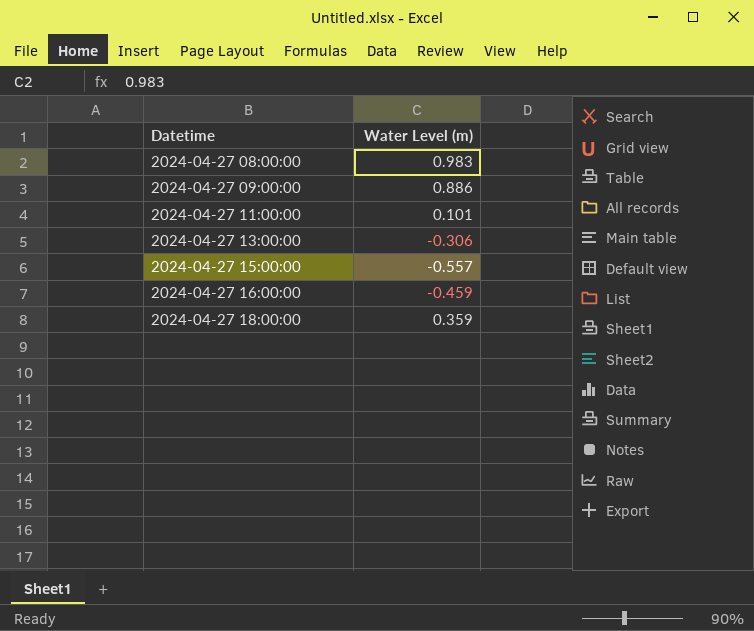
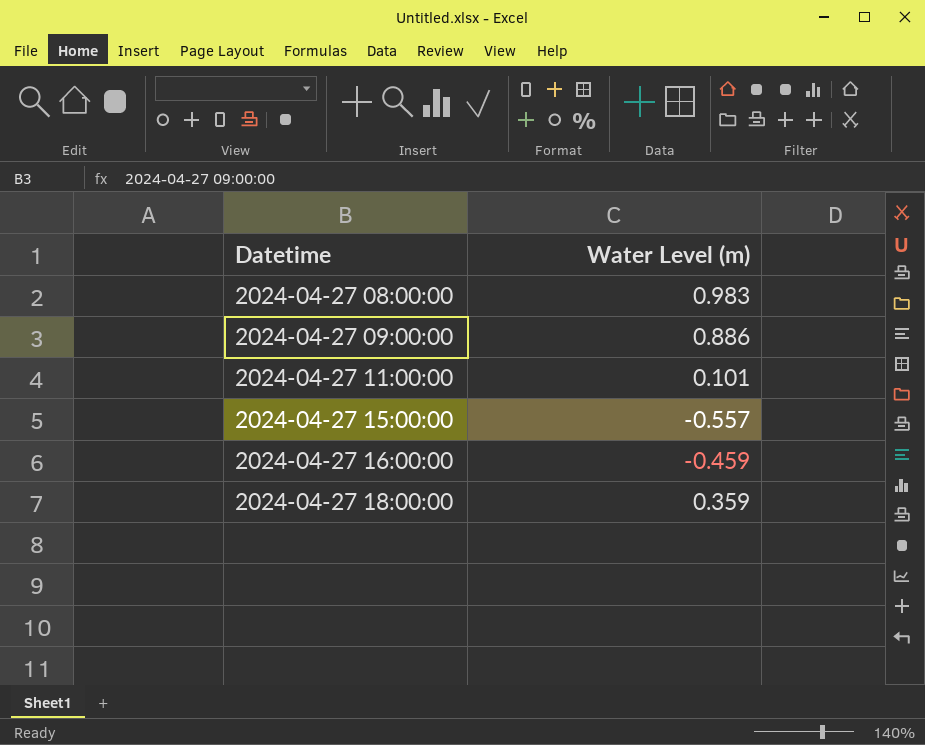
row 2024-04-27 13:00:00: -0.306 -> none

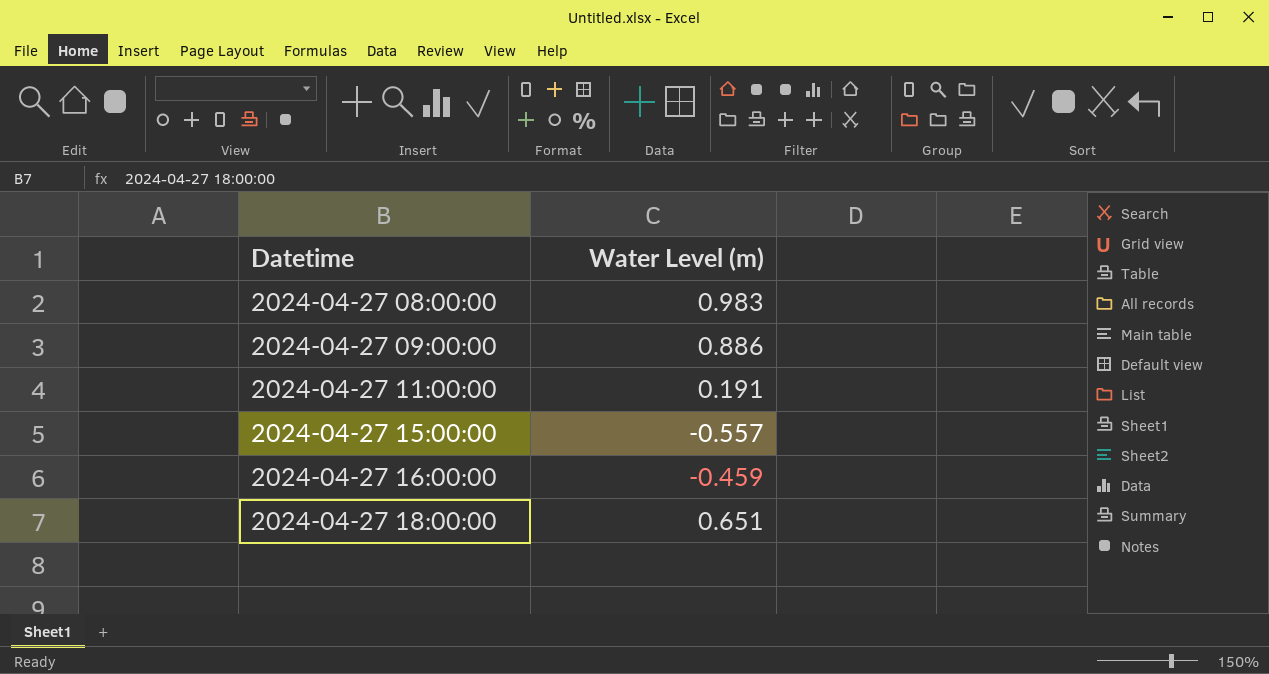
2024-04-27 11:00:00 | Water Level (m): 0.101 -> 0.191
2024-04-27 18:00:00 | Water Level (m): 0.359 -> 0.651

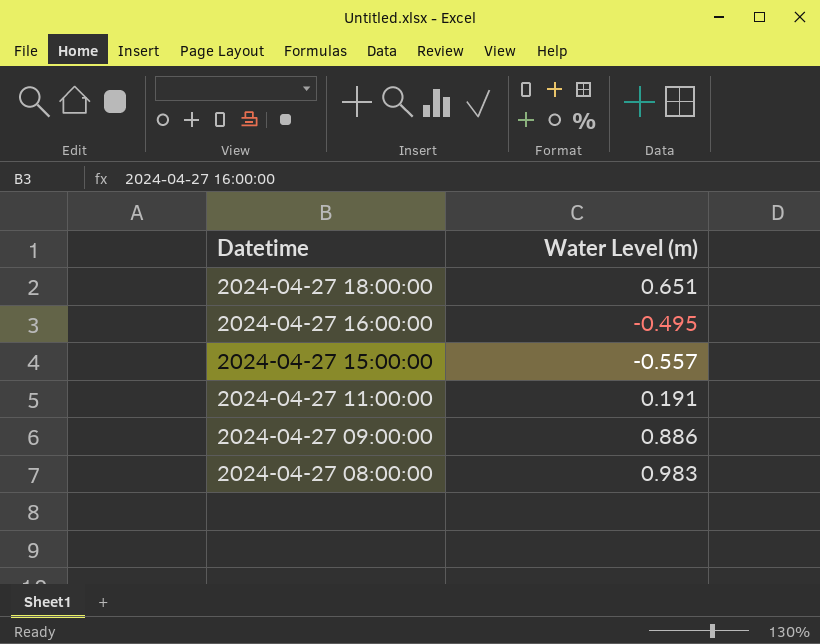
row order: Datetime ascending -> Datetime descending
2024-04-27 16:00:00 | Water Level (m): -0.459 -> -0.495

